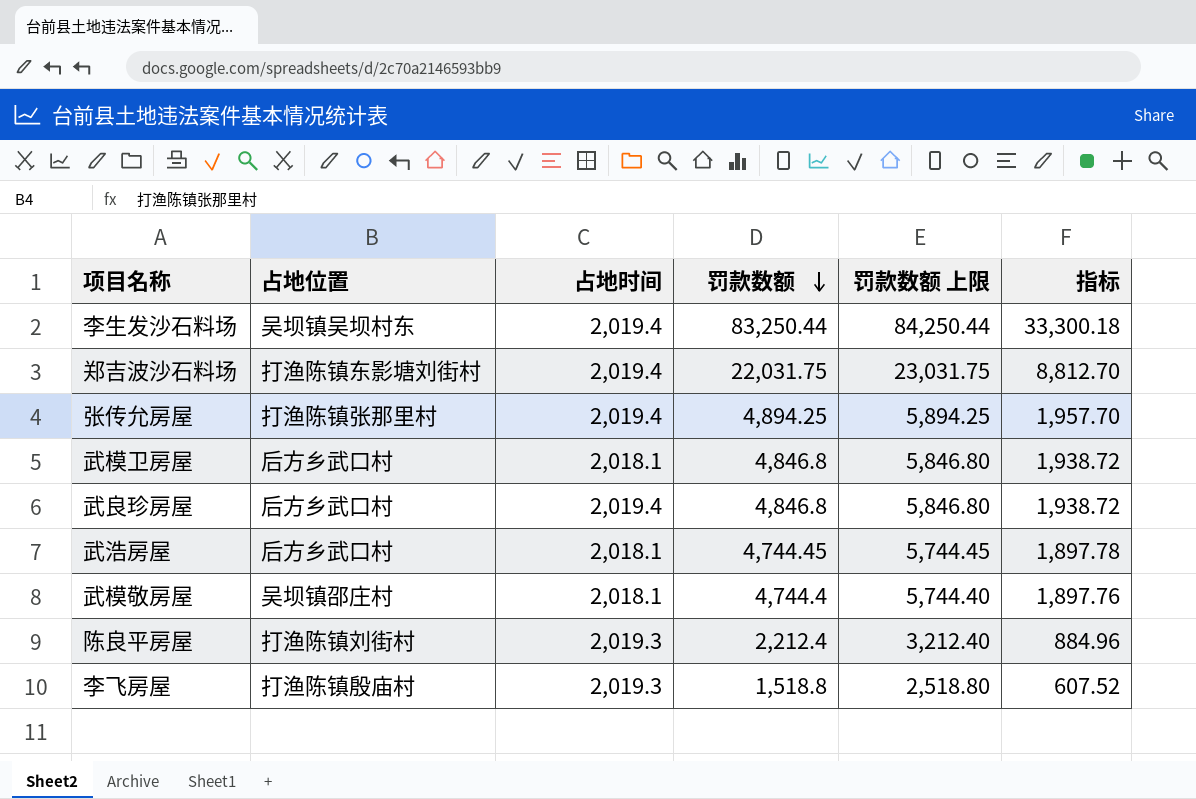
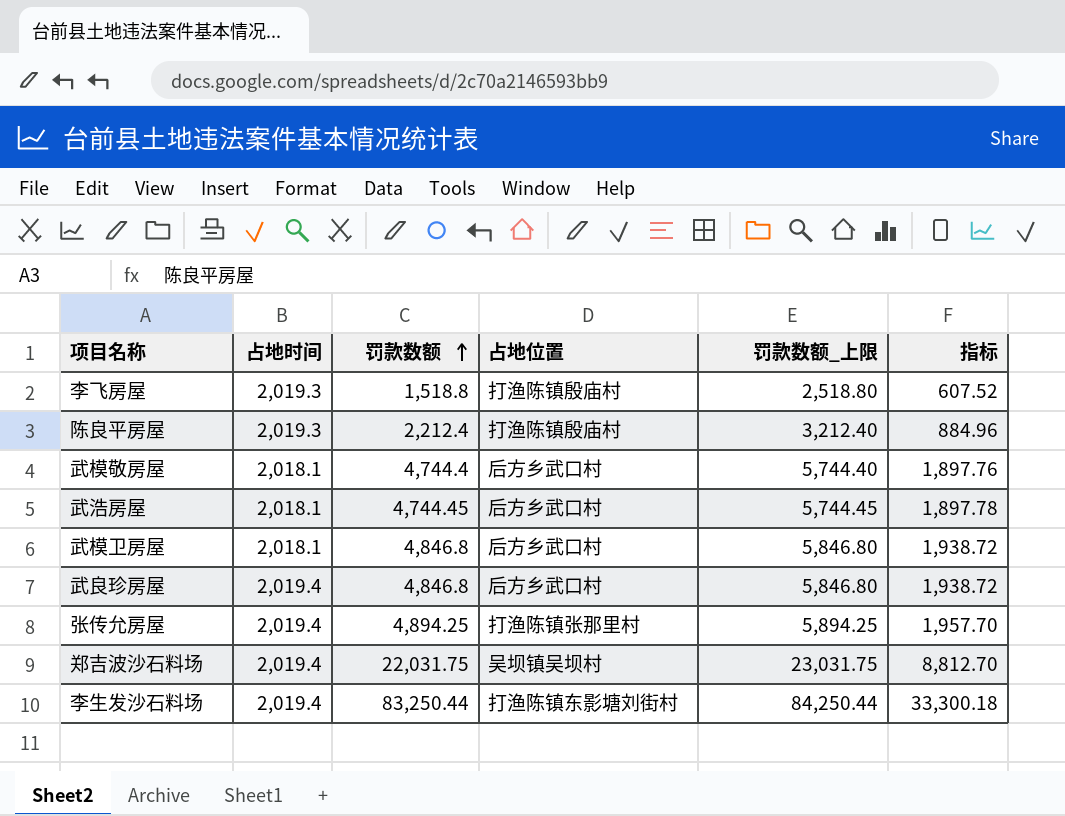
row order: 罚款数额 descending -> 罚款数额 ascending
column 占地位置 | position: 2 -> 4
column name: 罚款数额 上限 -> 罚款数额_上限
陈良平房屋 | 占地位置: 打渔陈镇刘街村 -> 打渔陈镇殷庙村
武模敬房屋 | 占地位置: 吴坝镇邵庄村 -> 后方乡武口村
郑吉波沙石料场 | 占地位置: 打渔陈镇东影塘刘街村 -> 吴坝镇吴坝村
李生发沙石料场 | 占地位置: 吴坝镇吴坝村东 -> 打渔陈镇东影塘刘街村

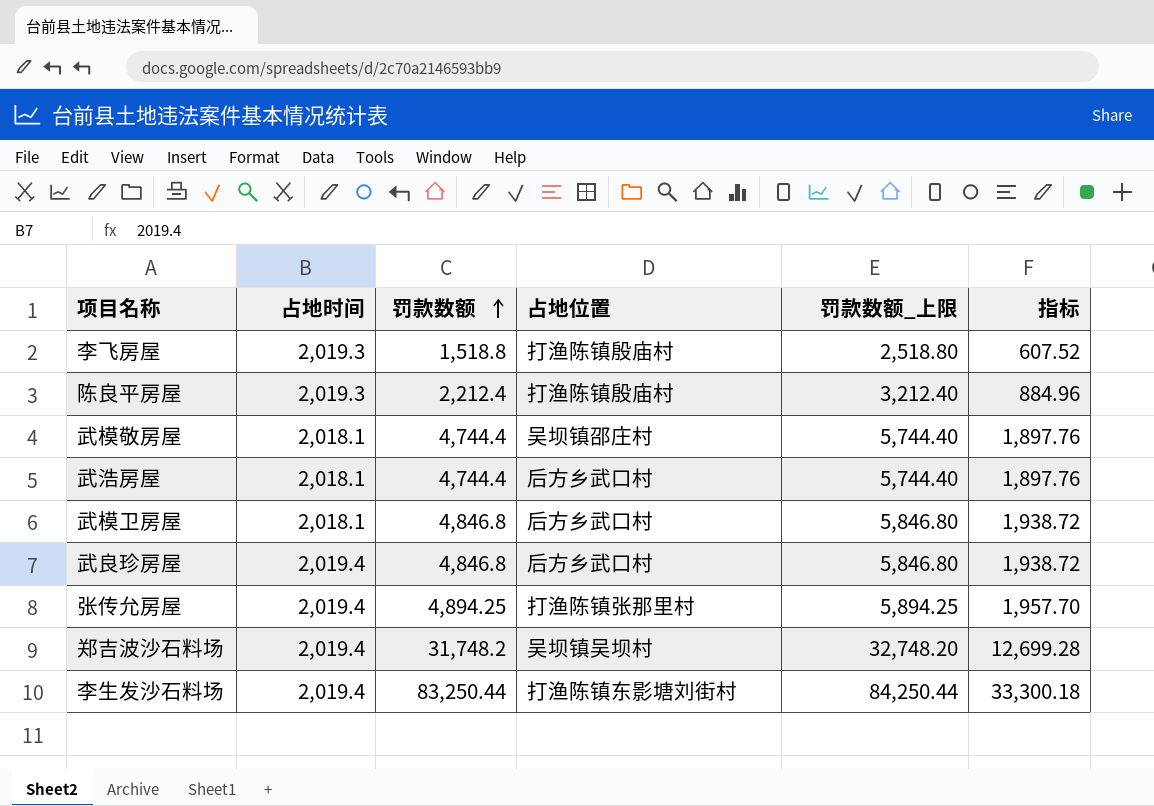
武模敬房屋 | 占地位置: 后方乡武口村 -> 吴坝镇邵庄村
武浩房屋 | 罚款数额: 4,744.45 -> 4,744.4
武浩房屋 | 罚款数额_上限: 5,744.45 -> 5,744.40
武浩房屋 | 指标: 1,897.78 -> 1,897.76
郑吉波沙石料场 | 罚款数额: 22,031.75 -> 31,748.2
郑吉波沙石料场 | 罚款数额_上限: 23,031.75 -> 32,748.20
郑吉波沙石料场 | 指标: 8,812.70 -> 12,699.28

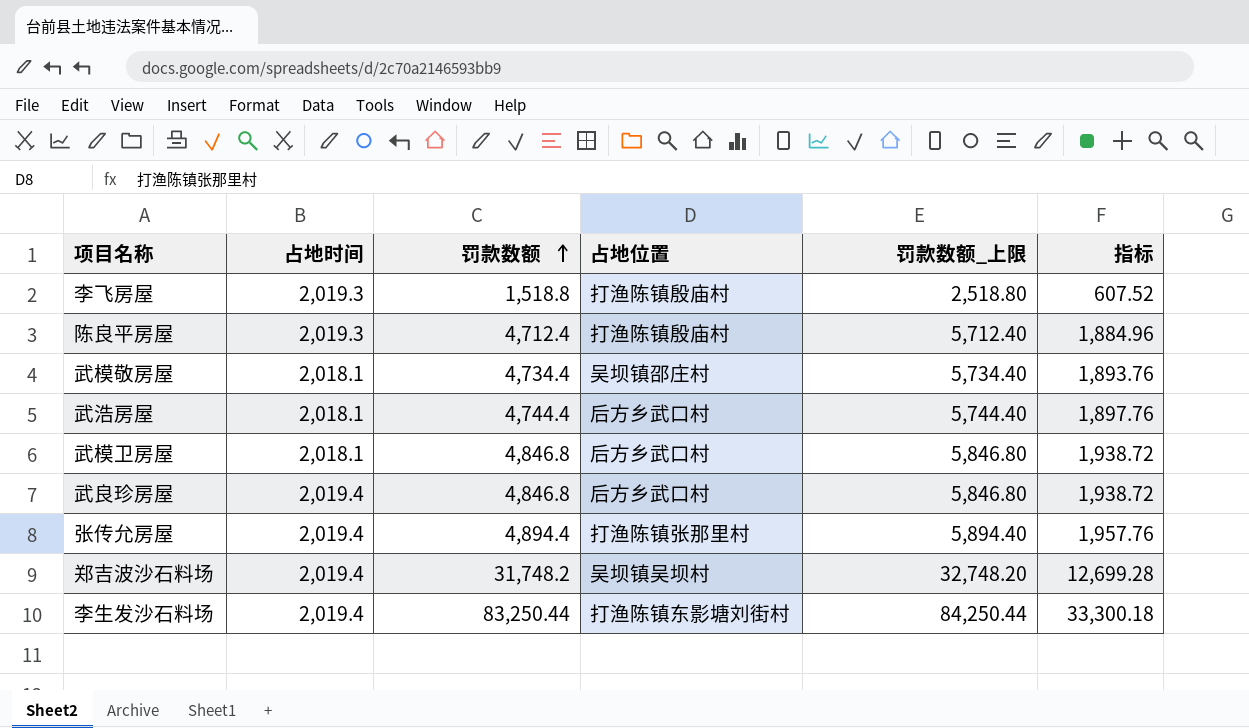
陈良平房屋 | 罚款数额: 2,212.4 -> 4,712.4
陈良平房屋 | 罚款数额_上限: 3,212.40 -> 5,712.40
陈良平房屋 | 指标: 884.96 -> 1,884.96
武模敬房屋 | 罚款数额: 4,744.4 -> 4,734.4
武模敬房屋 | 罚款数额_上限: 5,744.40 -> 5,734.40
武模敬房屋 | 指标: 1,897.76 -> 1,893.76
张传允房屋 | 罚款数额: 4,894.25 -> 4,894.4
张传允房屋 | 罚款数额_上限: 5,894.25 -> 5,894.40
张传允房屋 | 指标: 1,957.70 -> 1,957.76

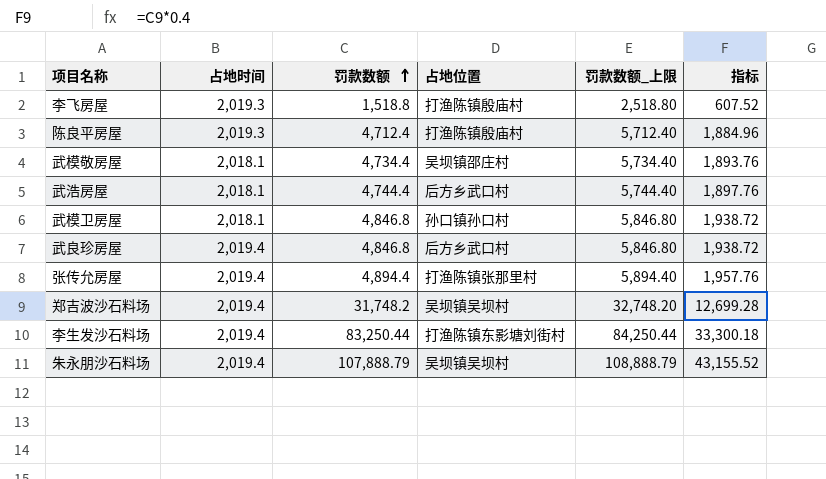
武模卫房屋 | 占地位置: 后方乡武口村 -> 孙口镇孙口村
row 朱永朋沙石料场: none -> 2,019.4 | 107,888.79 | 吴坝镇吴坝村 | 108,888.79 | 43,155.52

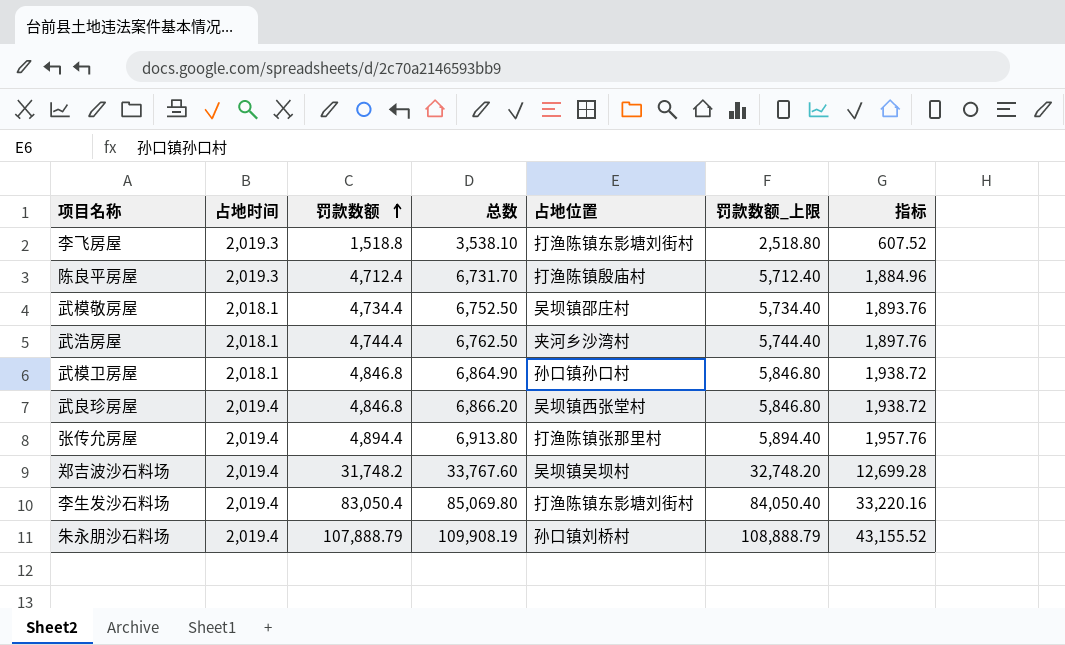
column 总数 | formula: none -> [占地时间] + [罚款数额]
李飞房屋 | 占地位置: 打渔陈镇殷庙村 -> 打渔陈镇东影塘刘街村
武浩房屋 | 占地位置: 后方乡武口村 -> 夹河乡沙湾村
武良珍房屋 | 占地位置: 后方乡武口村 -> 吴坝镇西张堂村
李生发沙石料场 | 罚款数额: 83,250.44 -> 83,050.4
李生发沙石料场 | 罚款数额_上限: 84,250.44 -> 84,050.40
李生发沙石料场 | 指标: 33,300.18 -> 33,220.16
朱永朋沙石料场 | 占地位置: 吴坝镇吴坝村 -> 孙口镇刘桥村

